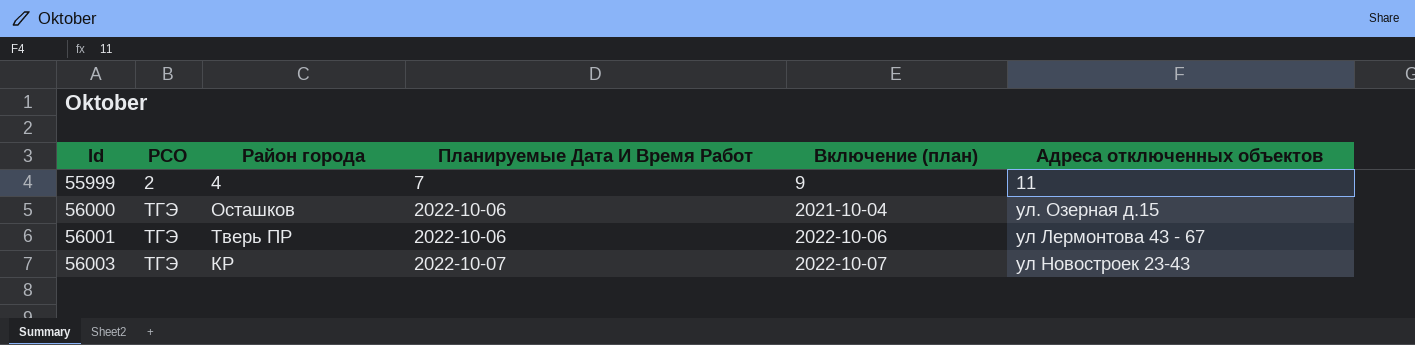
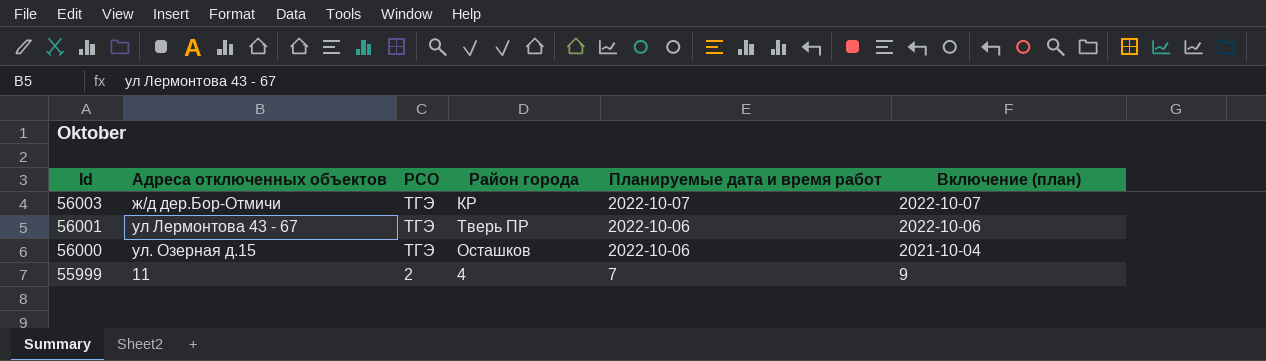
row order: Id ascending -> Id descending
column Адреса отключенных объектов | position: 6 -> 2
column name: Планируемые Дата И Время Работ -> Планируемые дата и время работ
56003 | Адреса отключенных объектов: ул Новостроек 23-43 -> ж/д дер.Бор-Отмичи

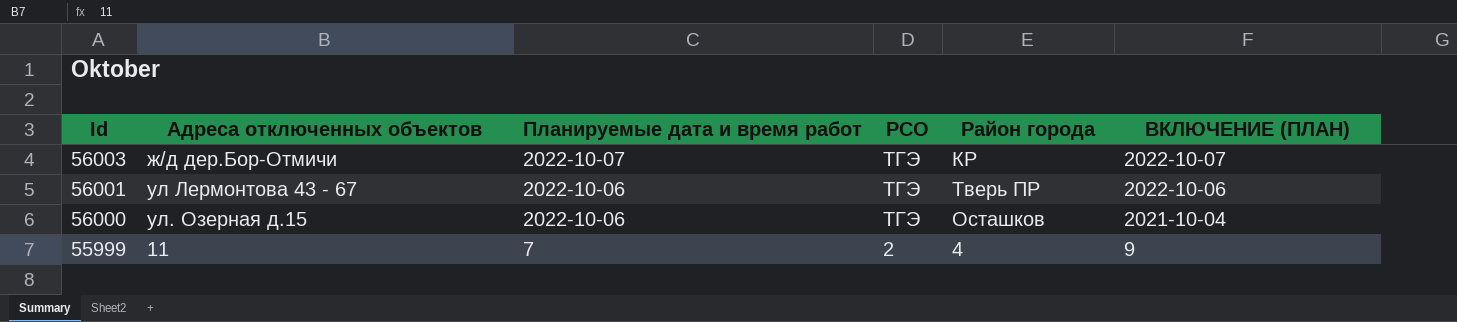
column Планируемые дата и время работ | position: 5 -> 3
column name: Включение (план) -> ВКЛЮЧЕНИЕ (ПЛАН)

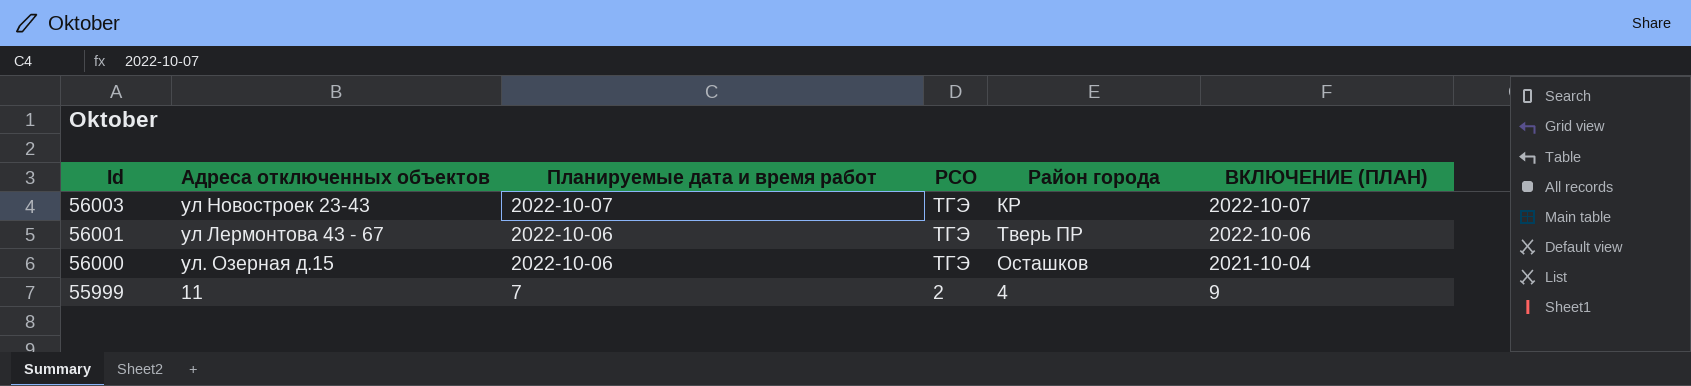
56003 | Адреса отключенных объектов: ж/д дер.Бор-Отмичи -> ул Новостроек 23-43

